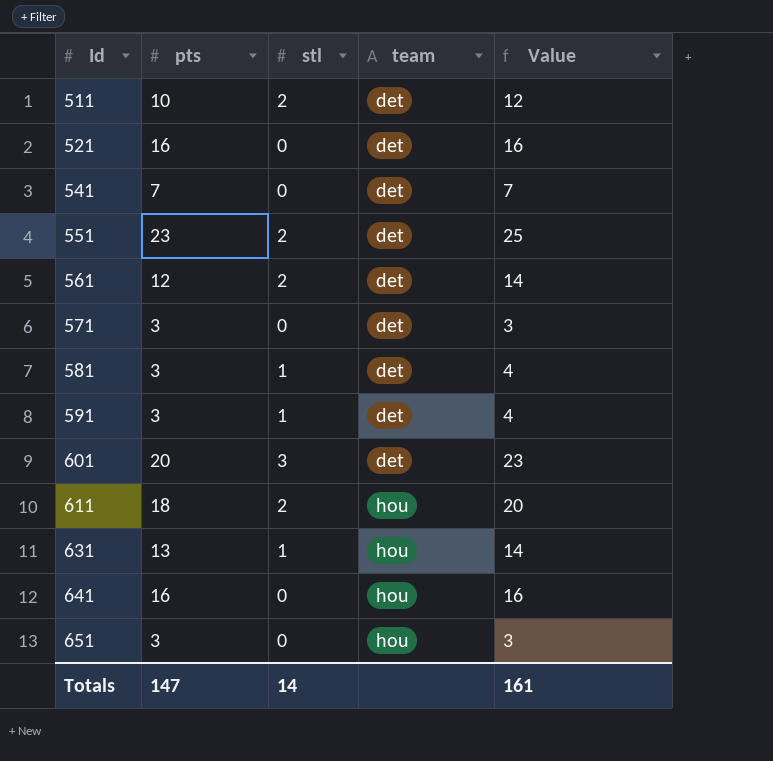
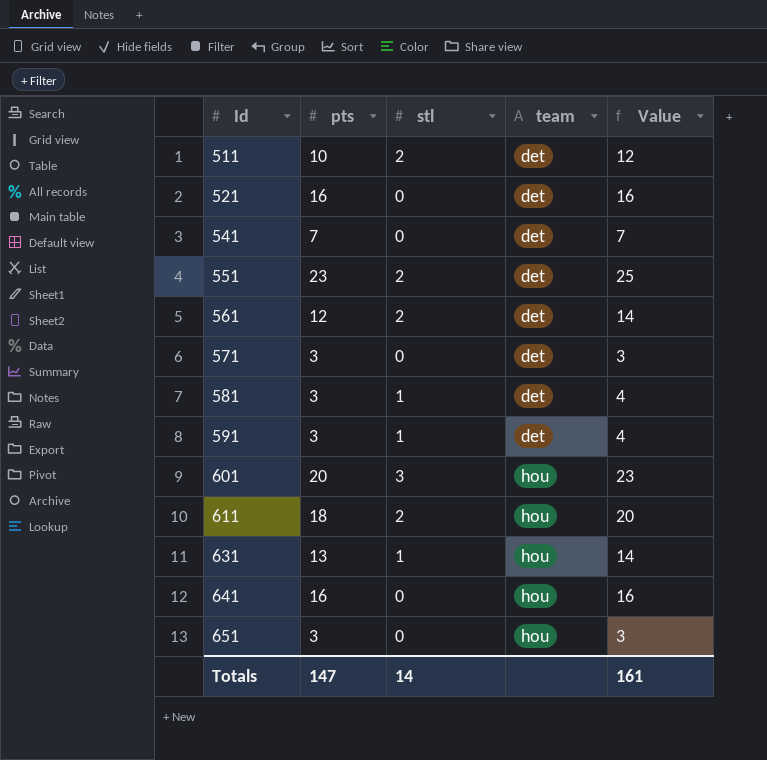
601 | team: det -> hou

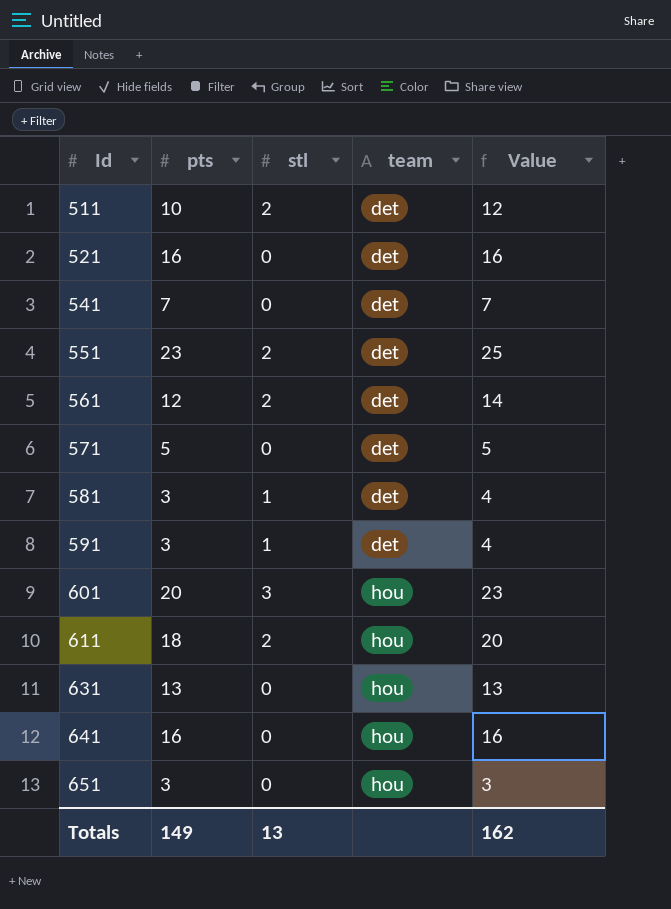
571 | pts: 3 -> 5
571 | Value: 3 -> 5
631 | stl: 1 -> 0
631 | Value: 14 -> 13
Totals | pts: 147 -> 149
Totals | stl: 14 -> 13
Totals | Value: 161 -> 162

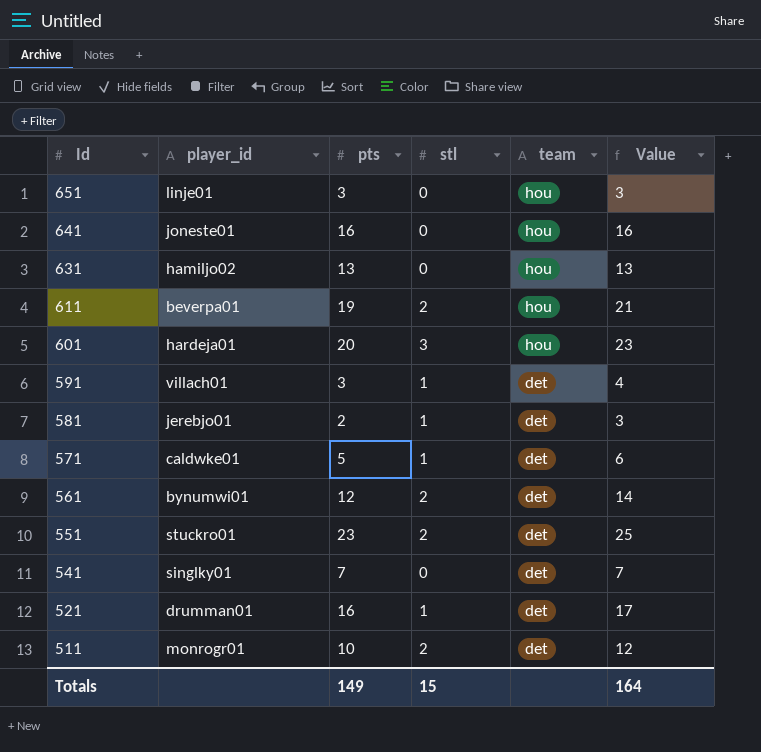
row order: Id ascending -> Id descending
column player_id | position: none -> 2
611 | pts: 18 -> 19
611 | Value: 20 -> 21
581 | pts: 3 -> 2
581 | Value: 4 -> 3
571 | stl: 0 -> 1
571 | Value: 5 -> 6
521 | stl: 0 -> 1
521 | Value: 16 -> 17
Totals | stl: 13 -> 15
Totals | Value: 162 -> 164

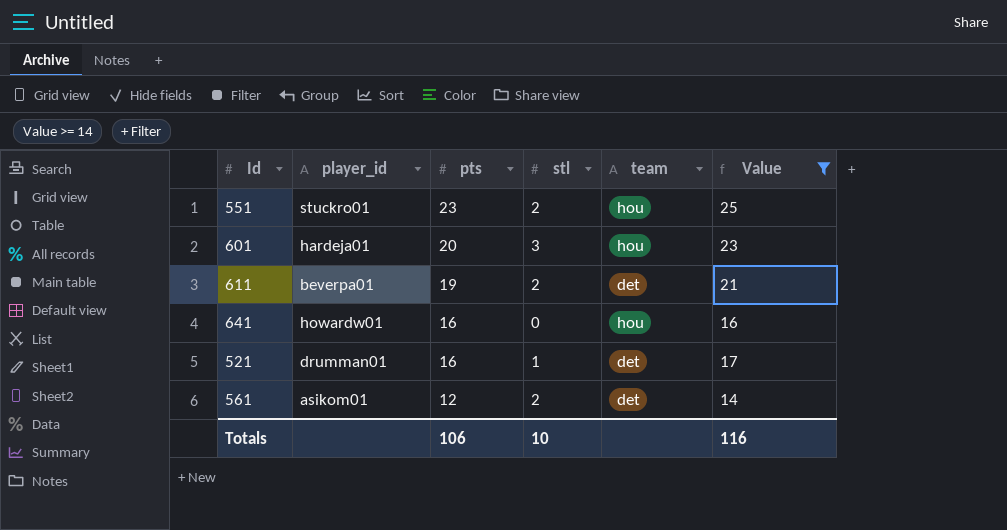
filter: none -> Value >= 14
row order: Id descending -> pts descending
551 | team: det -> hou
611 | team: hou -> det
641 | player_id: joneste01 -> howardw01
561 | player_id: bynumwi01 -> asikom01
Totals | pts: 149 -> 106
Totals | stl: 15 -> 10
Totals | Value: 164 -> 116

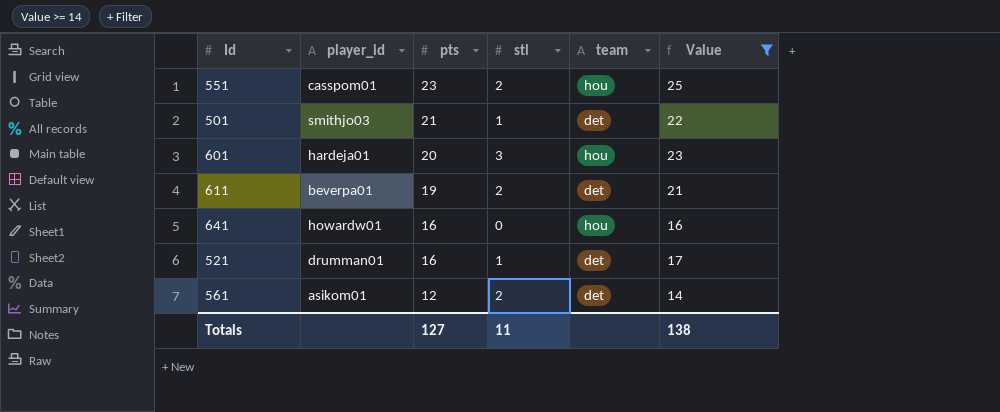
551 | player_id: stuckro01 -> casspom01
row 501: none -> smithjo03 | 21 | 1 | det | 22
Totals | pts: 106 -> 127
Totals | stl: 10 -> 11
Totals | Value: 116 -> 138

